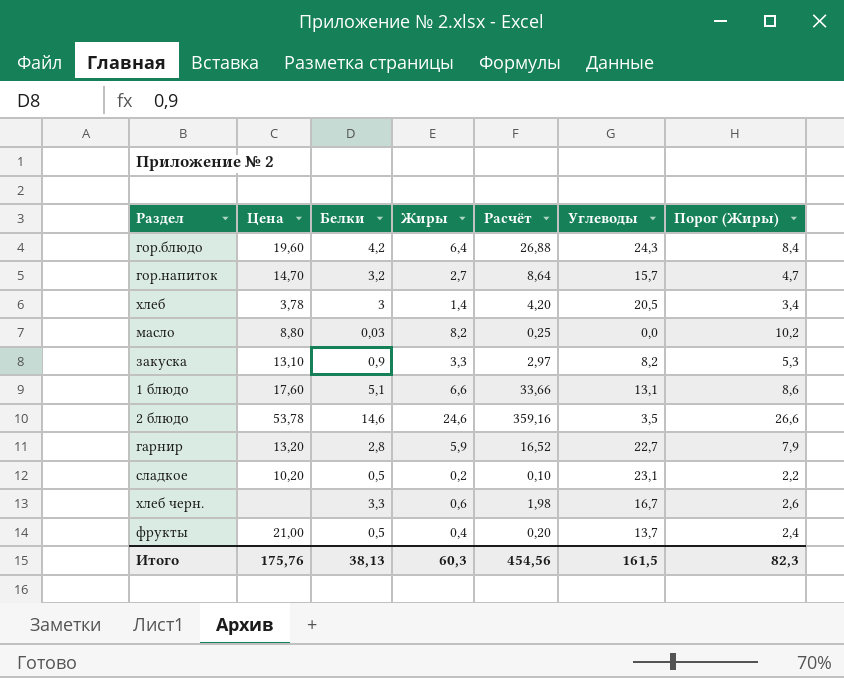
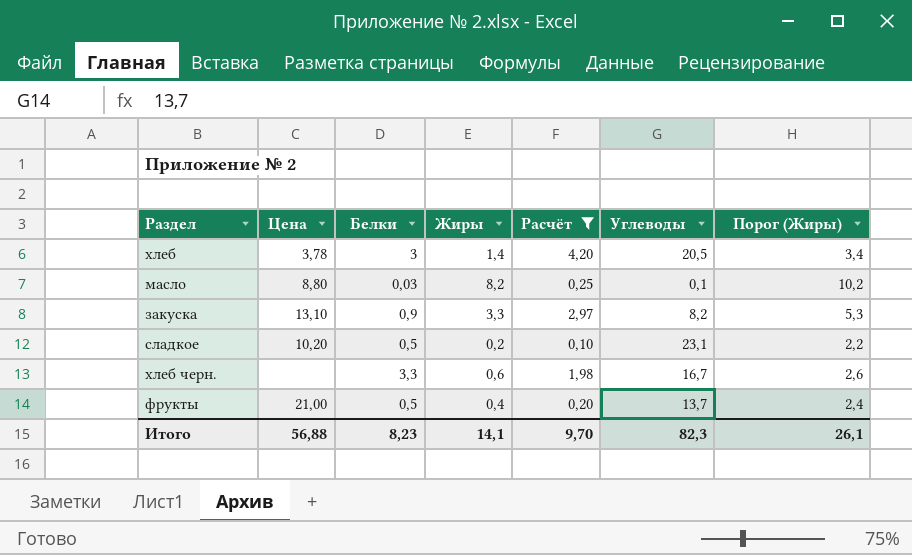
filter: none -> Расчёт <= 4,20
масло | Углеводы: 0,0 -> 0,1
Итого | Цена: 175,76 -> 56,88
Итого | Белки: 38,13 -> 8,23
Итого | Жиры: 60,3 -> 14,1
Итого | Расчёт: 454,56 -> 9,70
Итого | Углеводы: 161,5 -> 82,3
Итого | Порог (Жиры): 82,3 -> 26,1

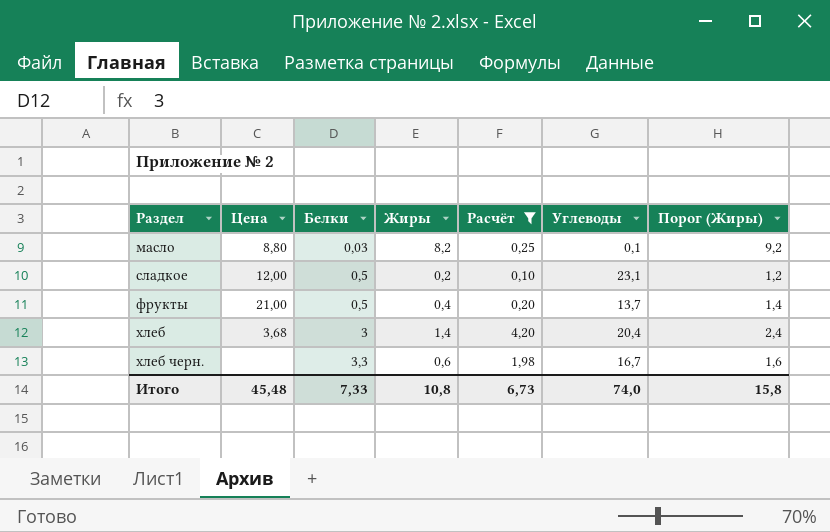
row order: none -> Раздел ascending
column Порог (Жиры) | formula: [Жиры] + 2 -> [Жиры] + 1
row закуска: 13,10 | 0,9 | 3,3 | 2,97 | 8,2 | 5,3 -> none
сладкое | Цена: 10,20 -> 12,00
хлеб | Цена: 3,78 -> 3,68
хлеб | Углеводы: 20,5 -> 20,4
Итого | Цена: 56,88 -> 45,48
Итого | Белки: 8,23 -> 7,33
Итого | Жиры: 14,1 -> 10,8
Итого | Расчёт: 9,70 -> 6,73
Итого | Углеводы: 82,3 -> 74,0
Итого | Порог (Жиры): 26,1 -> 15,8

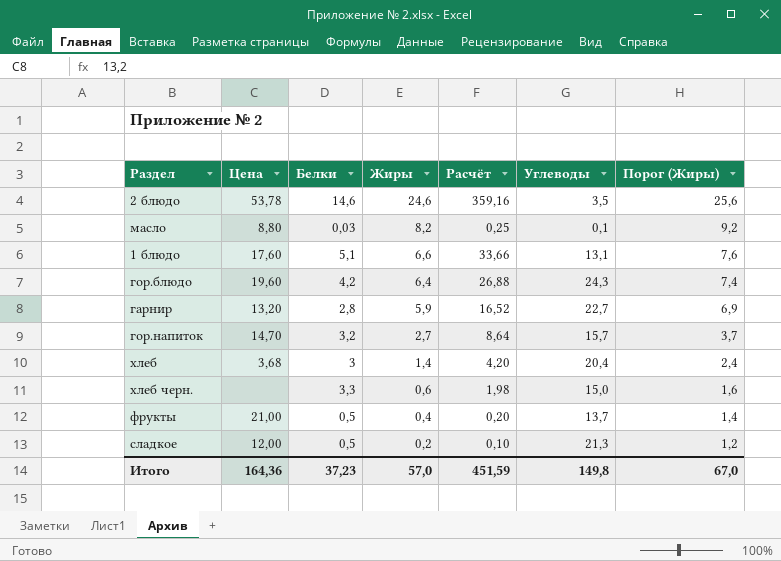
filter: Расчёт <= 4,20 -> none
row order: Раздел ascending -> Жиры descending
хлеб черн. | Углеводы: 16,7 -> 15,0
сладкое | Углеводы: 23,1 -> 21,3
Итого | Цена: 45,48 -> 164,36
Итого | Белки: 7,33 -> 37,23
Итого | Жиры: 10,8 -> 57,0
Итого | Расчёт: 6,73 -> 451,59
Итого | Углеводы: 74,0 -> 149,8
Итого | Порог (Жиры): 15,8 -> 67,0

